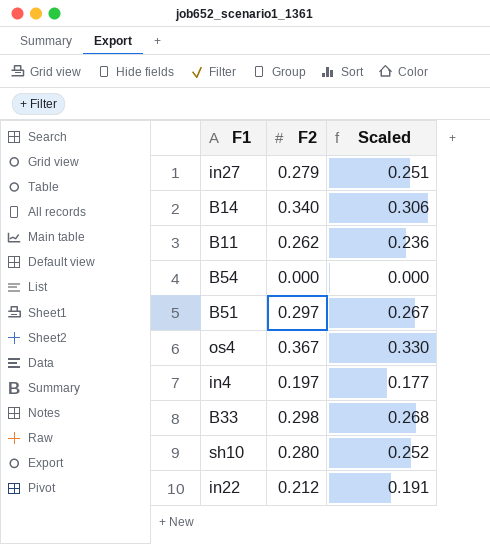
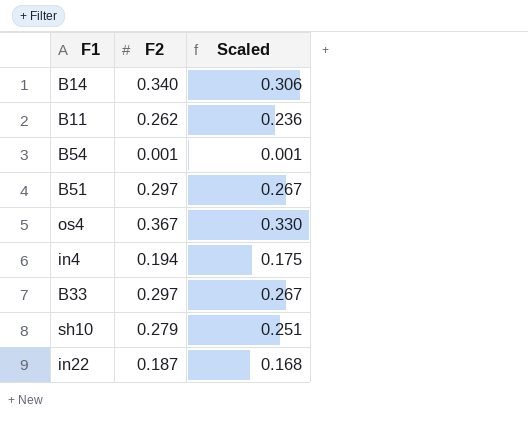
row in27: 0.279 | 0.251 -> none
B54 | F2: 0.000 -> 0.001
B54 | Scaled: 0.000 -> 0.001
in4 | F2: 0.197 -> 0.194
in4 | Scaled: 0.177 -> 0.175
B33 | F2: 0.298 -> 0.297
B33 | Scaled: 0.268 -> 0.267
sh10 | F2: 0.280 -> 0.279
sh10 | Scaled: 0.252 -> 0.251
in22 | F2: 0.212 -> 0.187
in22 | Scaled: 0.191 -> 0.168

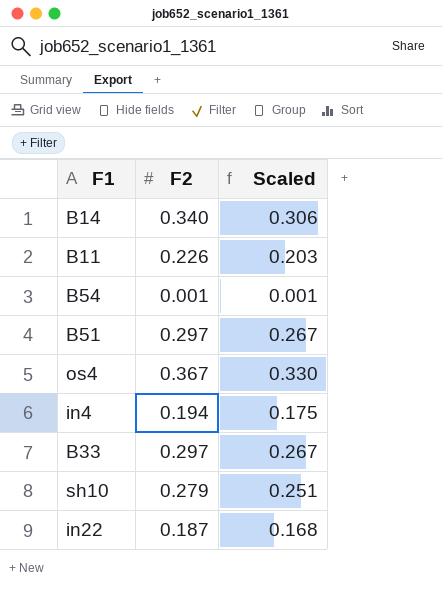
B11 | F2: 0.262 -> 0.226
B11 | Scaled: 0.236 -> 0.203

